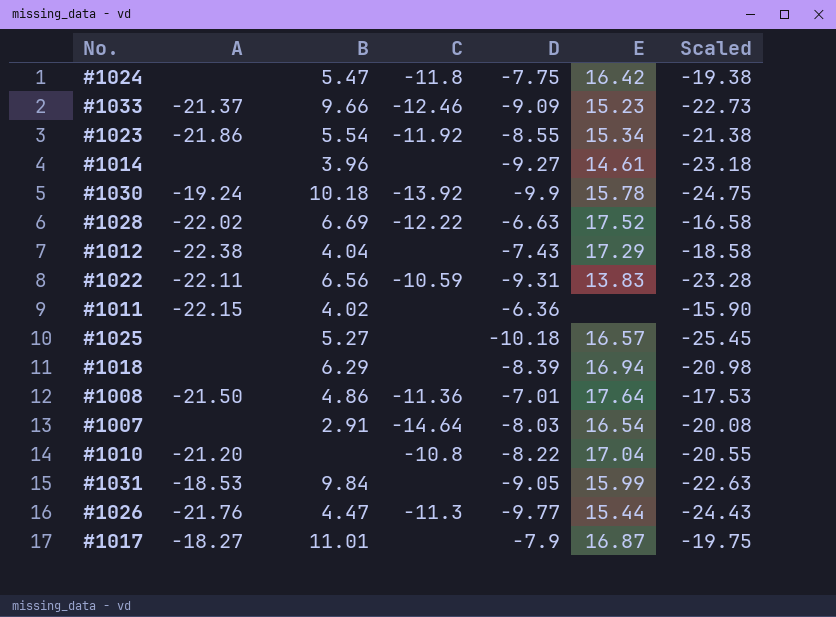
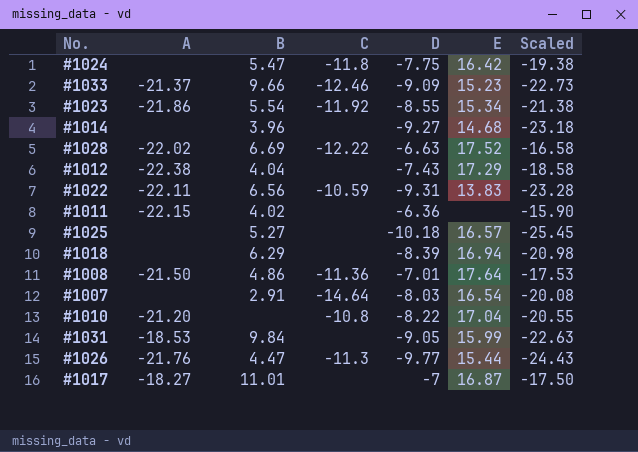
row #1030: -19.24 | 10.18 | -13.92 | -9.9 | 15.78 | -24.75 -> none
#1014 | E: 14.61 -> 14.68
#1017 | D: -7.9 -> -7
#1017 | Scaled: -19.75 -> -17.50

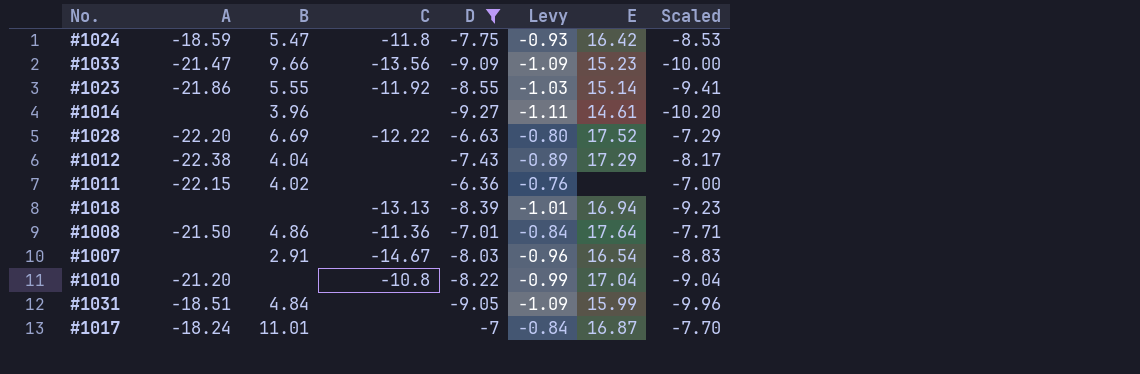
filter: none -> D >= -9.27
column Levy | formula: none -> [D] * 0.12
column Scaled | formula: [D] * 2.5 -> [D] * 1.1
#1024 | A: none -> -18.59
#1033 | A: -21.37 -> -21.47
#1033 | C: -12.46 -> -13.56
#1023 | B: 5.54 -> 5.55
#1023 | E: 15.34 -> 15.14
#1014 | E: 14.68 -> 14.61
#1028 | A: -22.02 -> -22.20
#1018 | B: 6.29 -> none
#1018 | C: none -> -13.13
#1007 | C: -14.64 -> -14.67
#1031 | A: -18.53 -> -18.51
#1031 | B: 9.84 -> 4.84
#1017 | A: -18.27 -> -18.24

